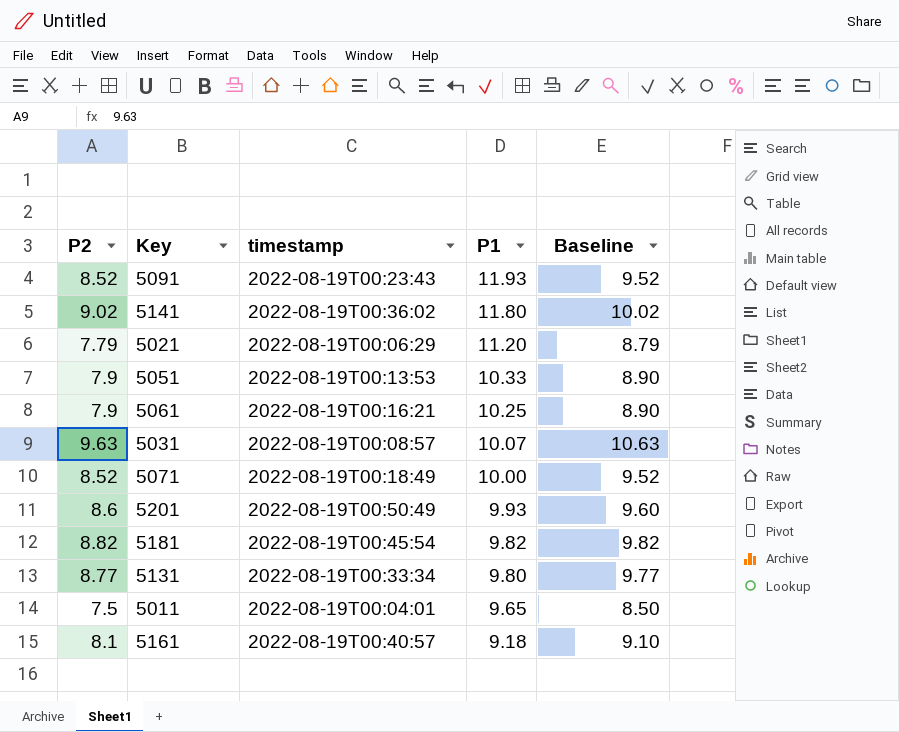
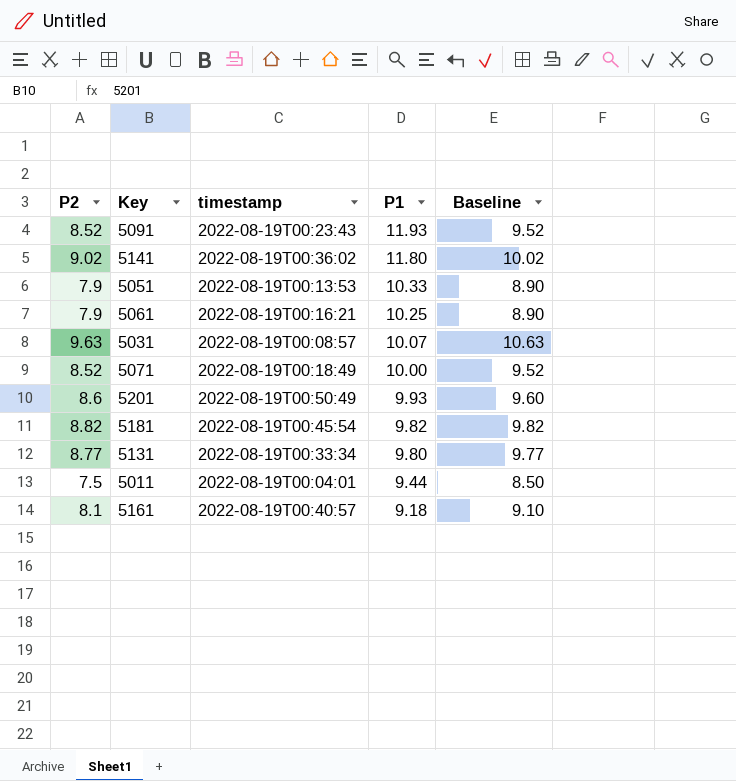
row 5021: 7.79 | 2022-08-19T00:06:29 | 11.20 | 8.79 -> none
5011 | P1: 9.65 -> 9.44

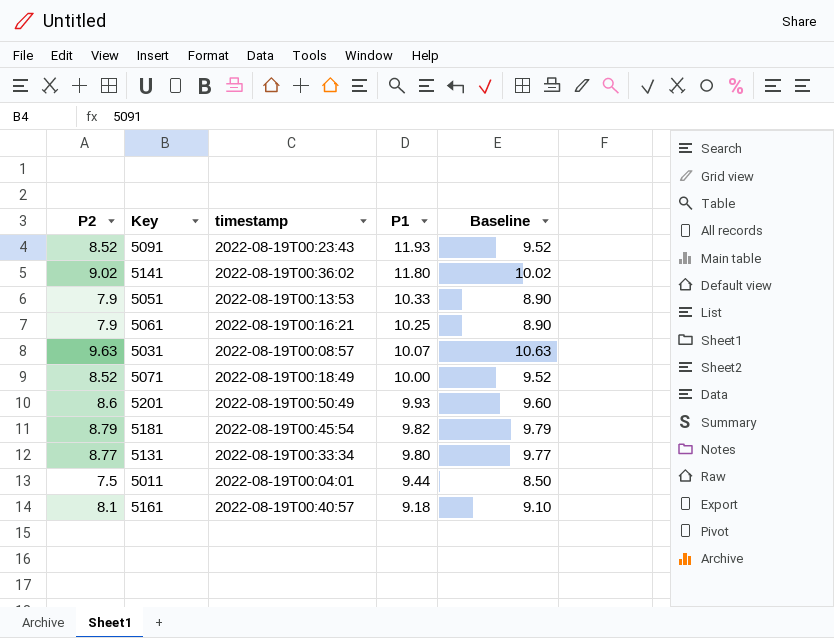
5181 | P2: 8.82 -> 8.79
5181 | Baseline: 9.82 -> 9.79

